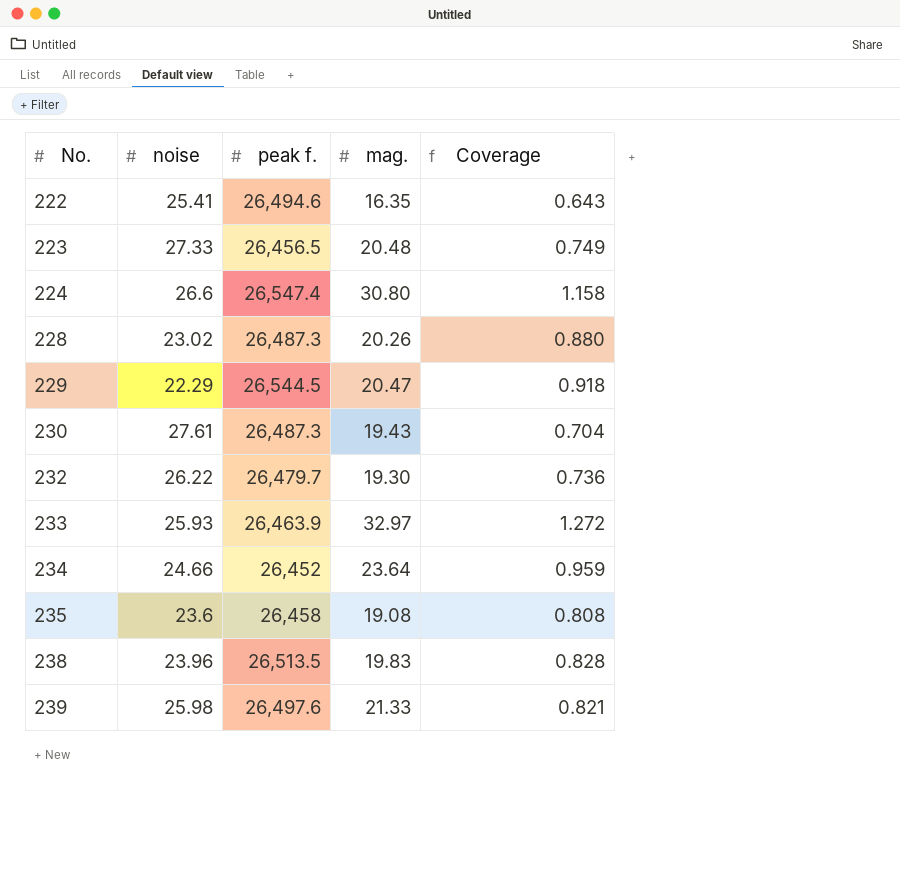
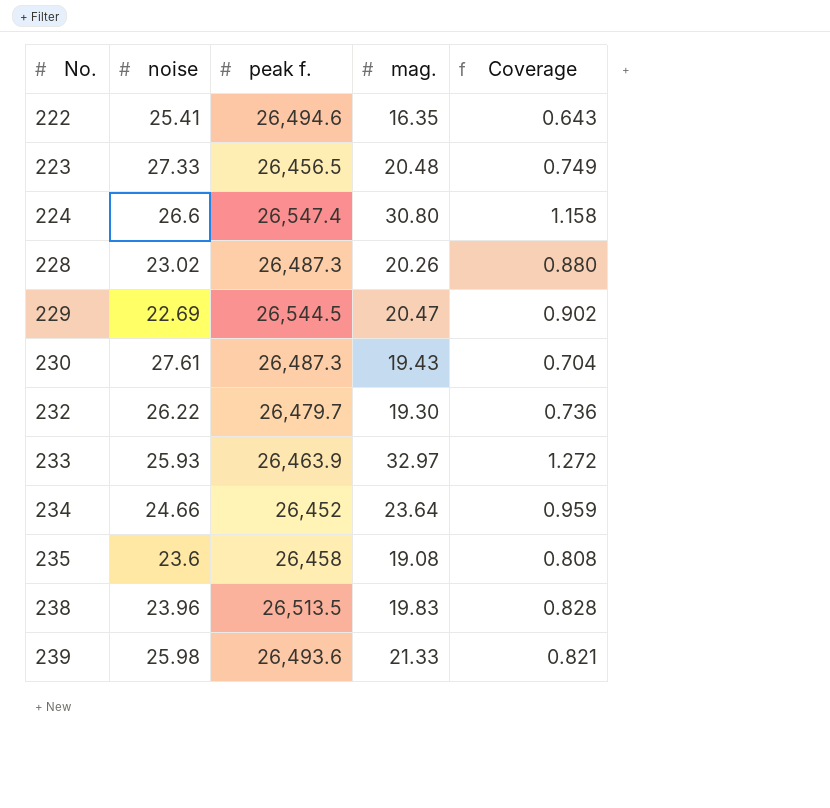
229 | noise: 22.29 -> 22.69
229 | Coverage: 0.918 -> 0.902
239 | peak f.: 26,497.6 -> 26,493.6

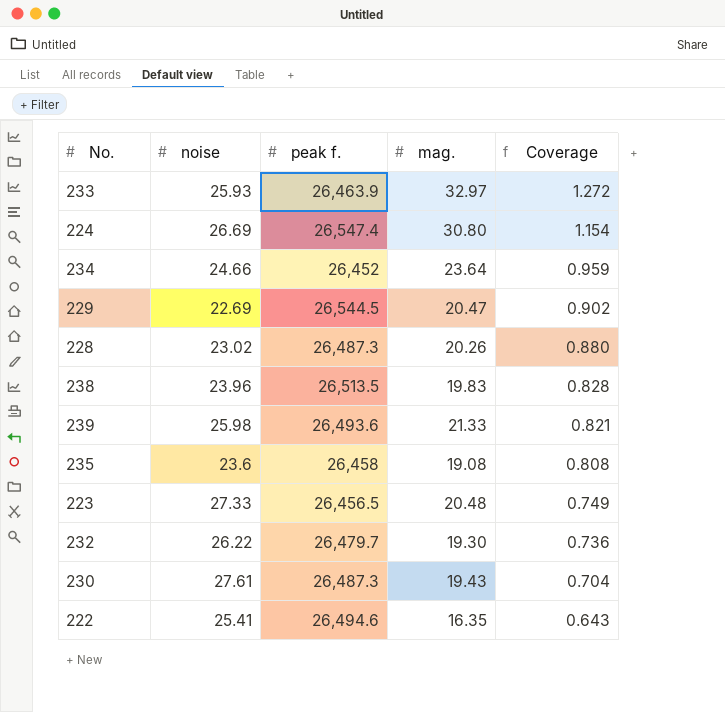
row order: No. ascending -> Coverage descending
224 | noise: 26.6 -> 26.69
224 | Coverage: 1.158 -> 1.154

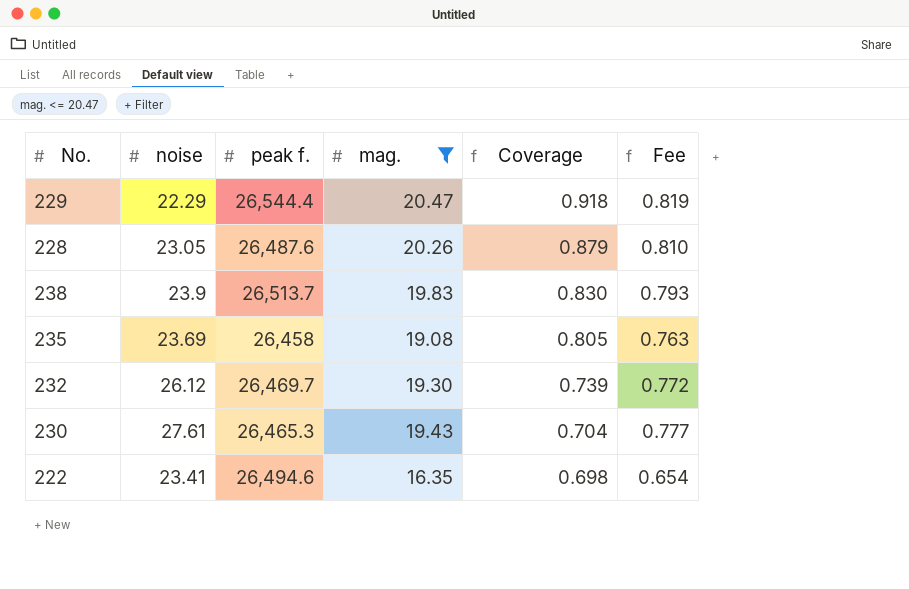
filter: none -> mag. <= 20.47
column Fee | formula: none -> [mag.] * 0.04
229 | noise: 22.69 -> 22.29
229 | peak f.: 26,544.5 -> 26,544.4
229 | Coverage: 0.902 -> 0.918
228 | noise: 23.02 -> 23.05
228 | peak f.: 26,487.3 -> 26,487.6
228 | Coverage: 0.880 -> 0.879
238 | noise: 23.96 -> 23.9
238 | peak f.: 26,513.5 -> 26,513.7
238 | Coverage: 0.828 -> 0.830
235 | noise: 23.6 -> 23.69
235 | Coverage: 0.808 -> 0.805
232 | noise: 26.22 -> 26.12
232 | peak f.: 26,479.7 -> 26,469.7
232 | Coverage: 0.736 -> 0.739
230 | peak f.: 26,487.3 -> 26,465.3
222 | noise: 25.41 -> 23.41
222 | Coverage: 0.643 -> 0.698

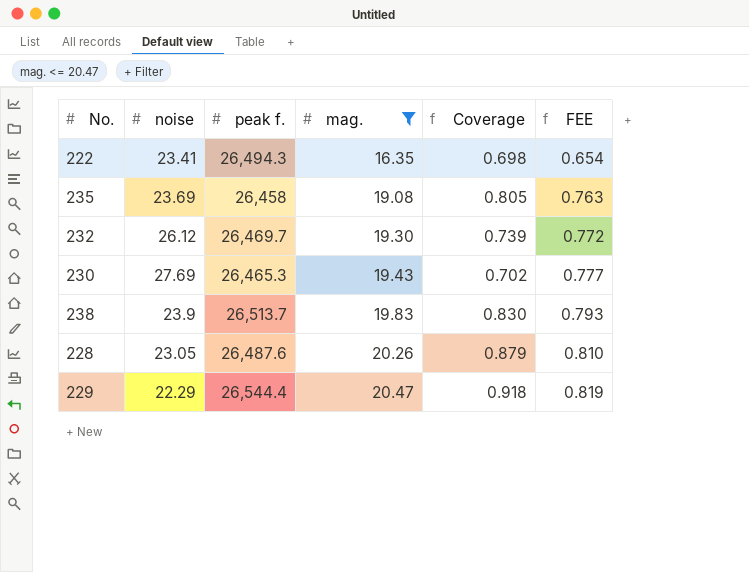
row order: Coverage descending -> mag. ascending
column name: Fee -> FEE
222 | peak f.: 26,494.6 -> 26,494.3
230 | noise: 27.61 -> 27.69
230 | Coverage: 0.704 -> 0.702

